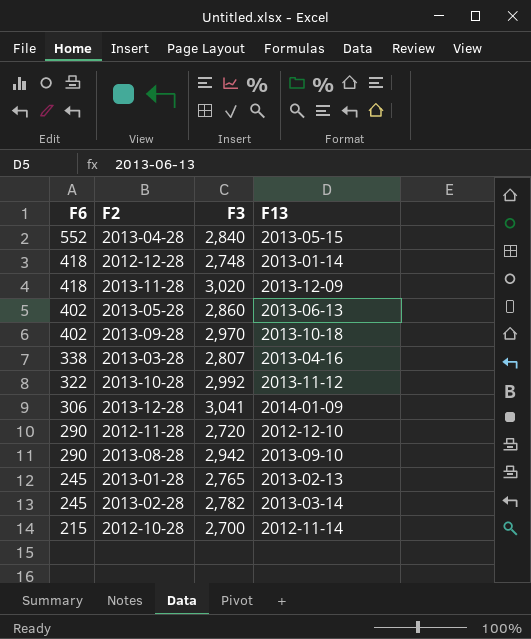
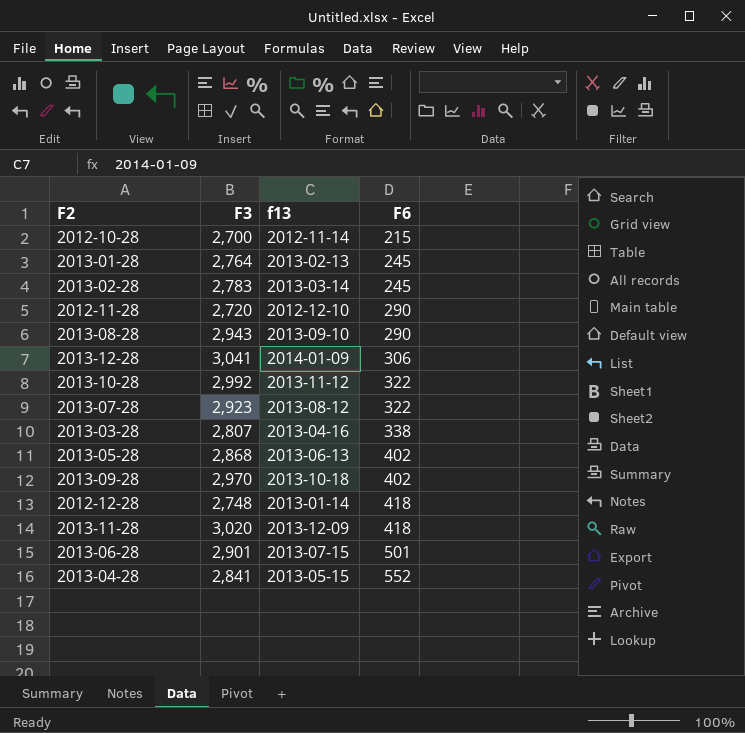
row order: F6 descending -> F6 ascending
column name: F13 -> f13
column F6 | position: 1 -> 4
2013-01-28 | F3: 2,765 -> 2,764
2013-02-28 | F3: 2,782 -> 2,783
2013-08-28 | F3: 2,942 -> 2,943
row 2013-07-28: none -> 2,923 | 2013-08-12 | 322
2013-05-28 | F3: 2,860 -> 2,868
row 2013-06-28: none -> 2,901 | 2013-07-15 | 501
2013-04-28 | F3: 2,840 -> 2,841

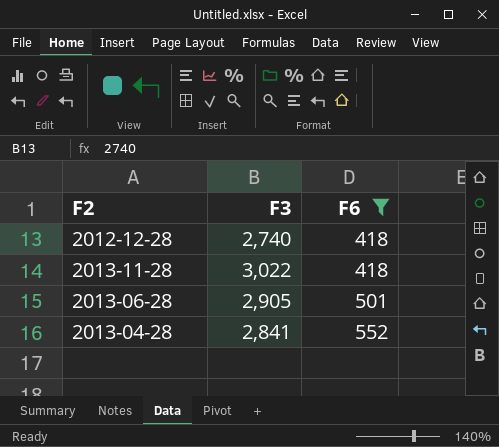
filter: none -> F6 >= 418
column f13 | position: 3 -> none
2012-12-28 | F3: 2,748 -> 2,740
2013-11-28 | F3: 3,020 -> 3,022
2013-06-28 | F3: 2,901 -> 2,905

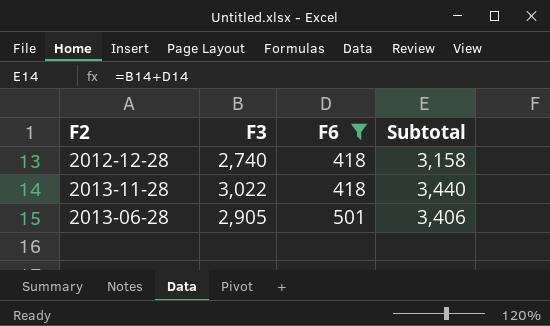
column Subtotal | formula: none -> [F3] + [F6]
row 2013-04-28: 2,841 | 552 -> none

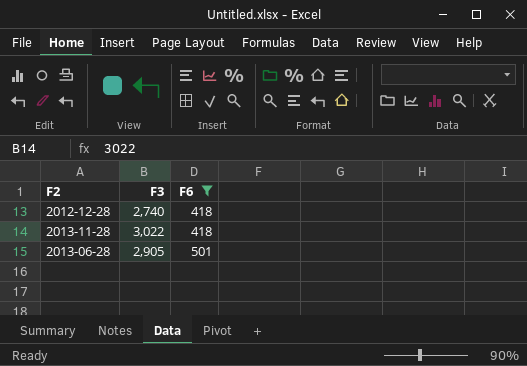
column Subtotal | formula: [F3] + [F6] -> none

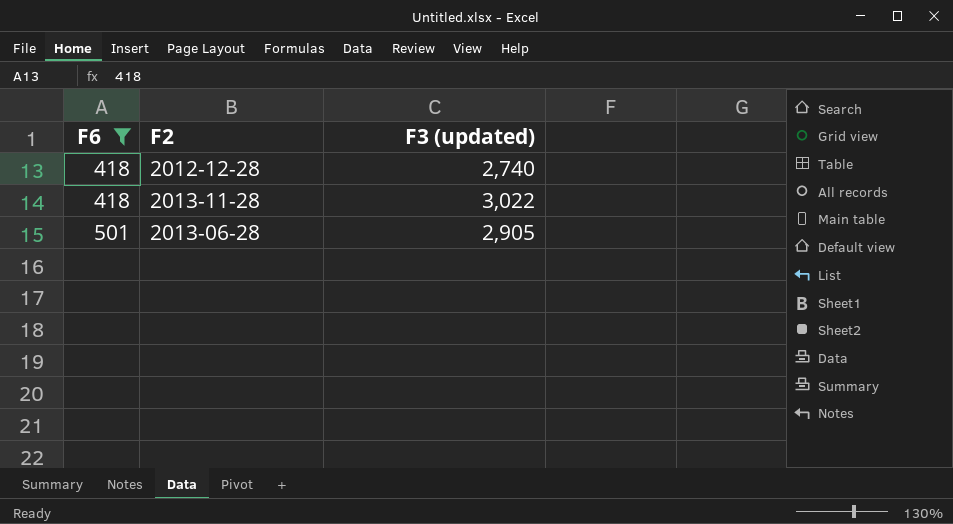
column F6 | position: 3 -> 1
column name: F3 -> F3 (updated)

